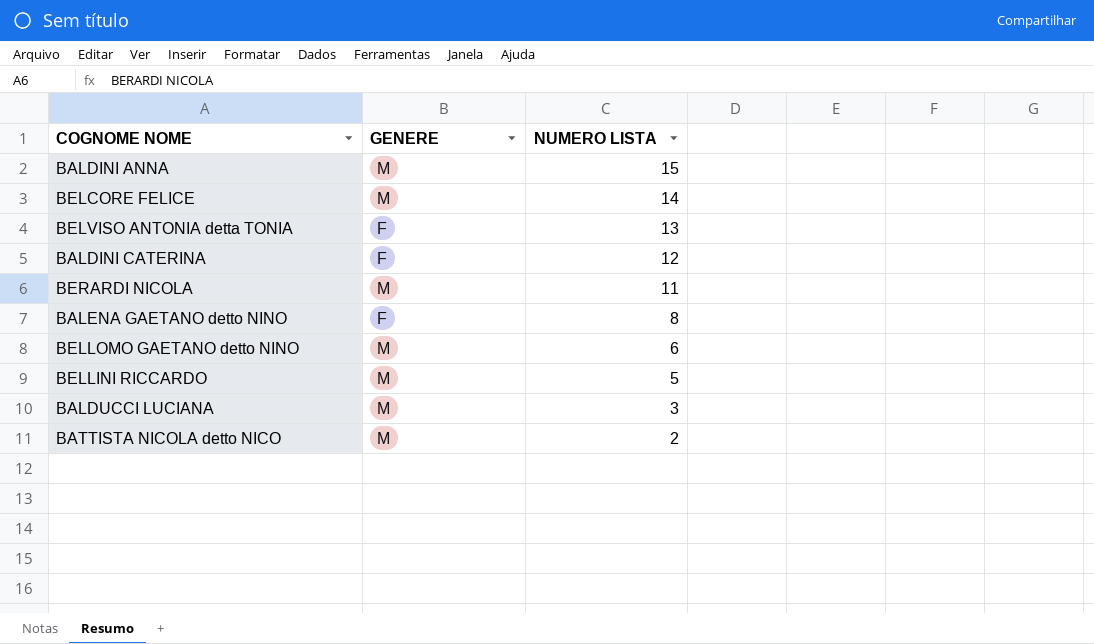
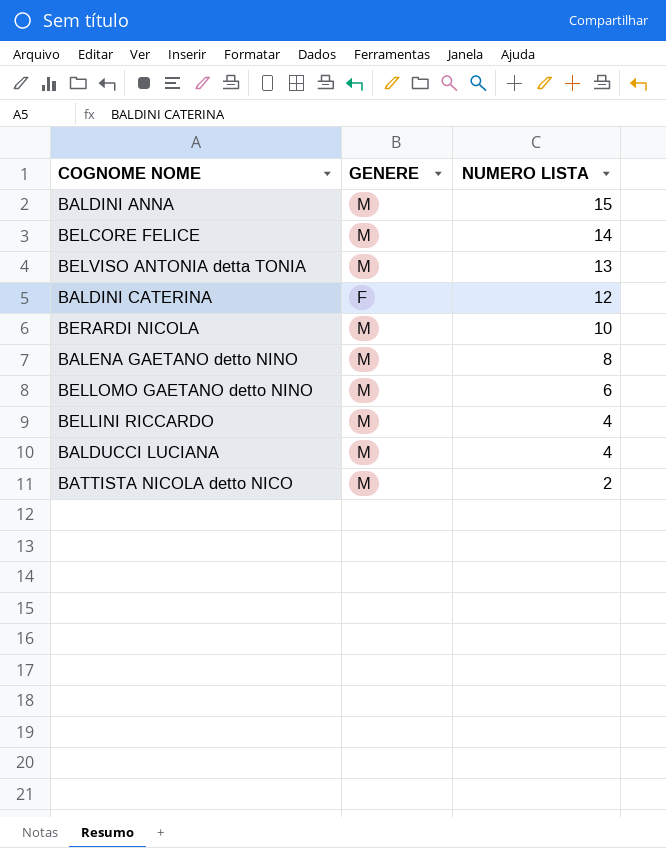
BELVISO ANTONIA detta TONIA | GENERE: F -> M
BERARDI NICOLA | NUMERO LISTA: 11 -> 10
BALENA GAETANO detto NINO | GENERE: F -> M
BELLINI RICCARDO | NUMERO LISTA: 5 -> 4
BALDUCCI LUCIANA | NUMERO LISTA: 3 -> 4

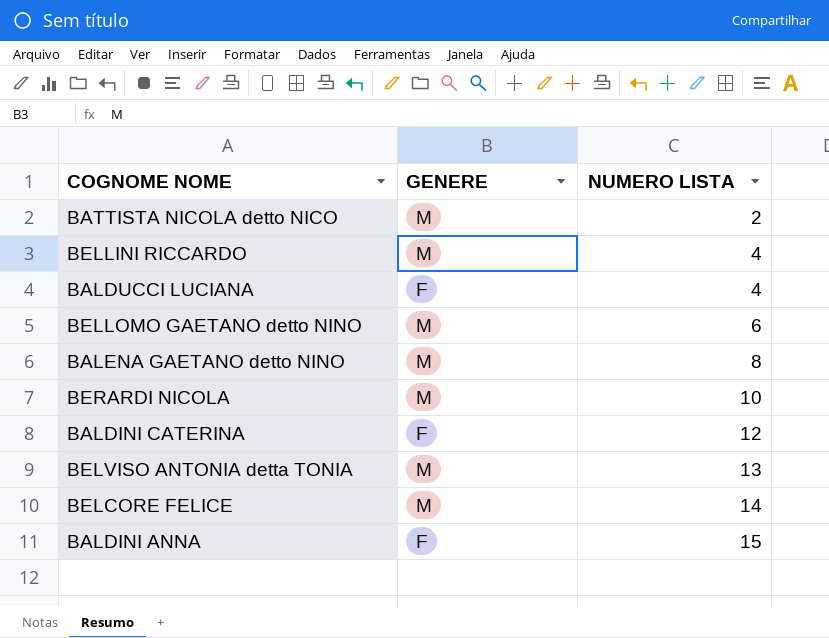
row order: NUMERO LISTA descending -> NUMERO LISTA ascending
BALDUCCI LUCIANA | GENERE: M -> F
BALDINI ANNA | GENERE: M -> F

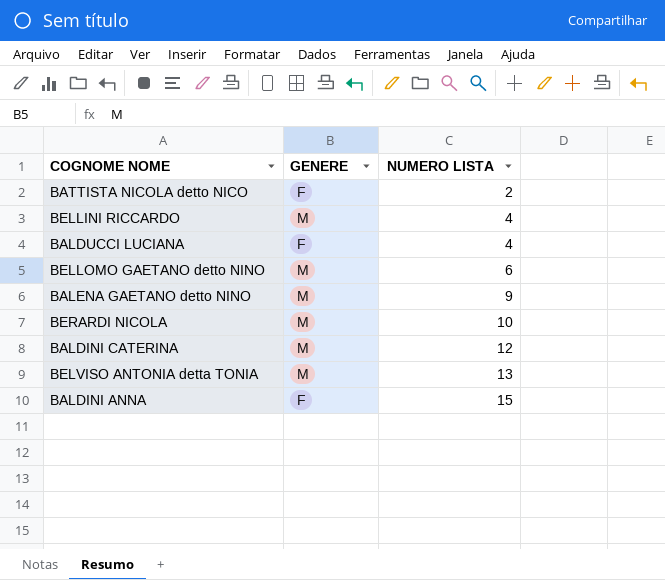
row BELCORE FELICE: M | 14 -> none
BATTISTA NICOLA detto NICO | GENERE: M -> F
BALENA GAETANO detto NINO | NUMERO LISTA: 8 -> 9
BALDINI CATERINA | GENERE: F -> M

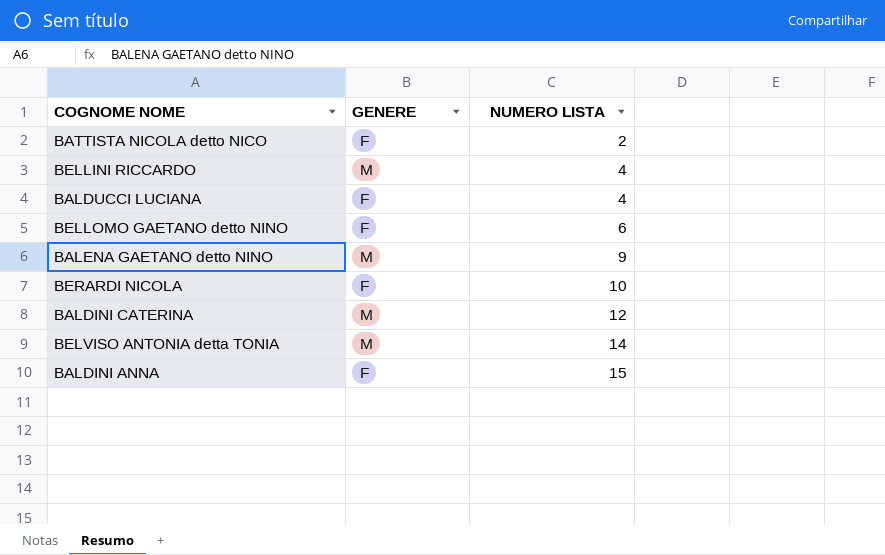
BELLOMO GAETANO detto NINO | GENERE: M -> F
BERARDI NICOLA | GENERE: M -> F
BELVISO ANTONIA detta TONIA | NUMERO LISTA: 13 -> 14

